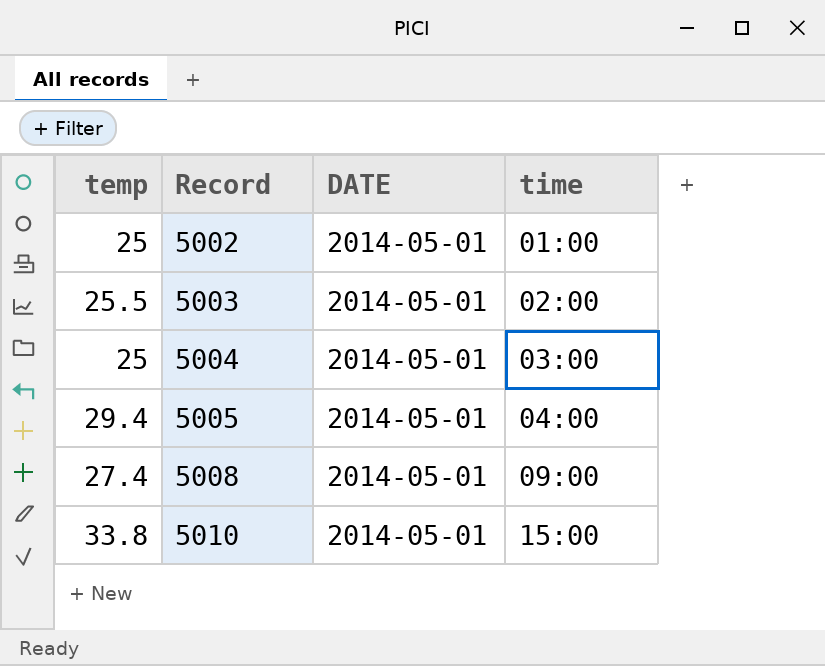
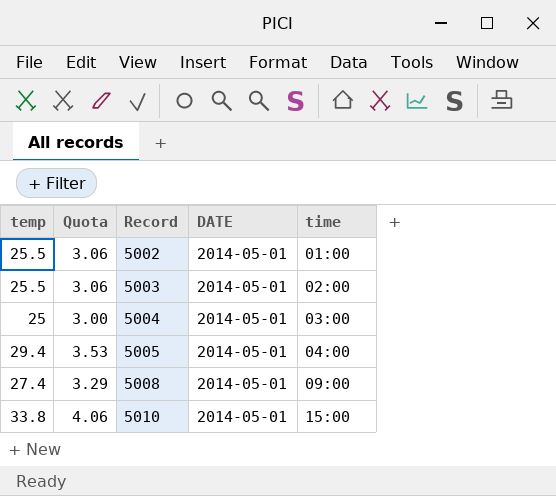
column Quota | formula: none -> [temp] * 0.12
5002 | temp: 25 -> 25.5

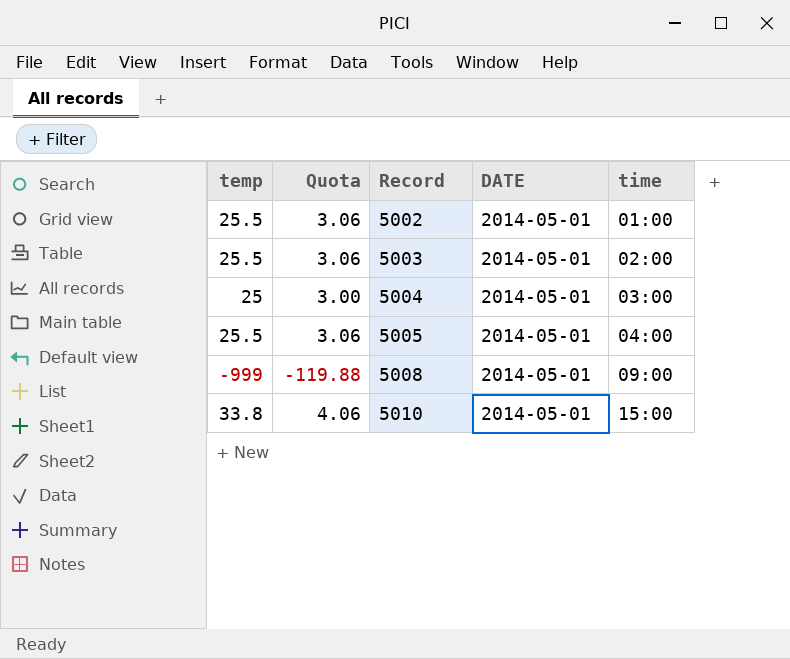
5005 | temp: 29.4 -> 25.5
5005 | Quota: 3.53 -> 3.06
5008 | temp: 27.4 -> -999
5008 | Quota: 3.29 -> -119.88

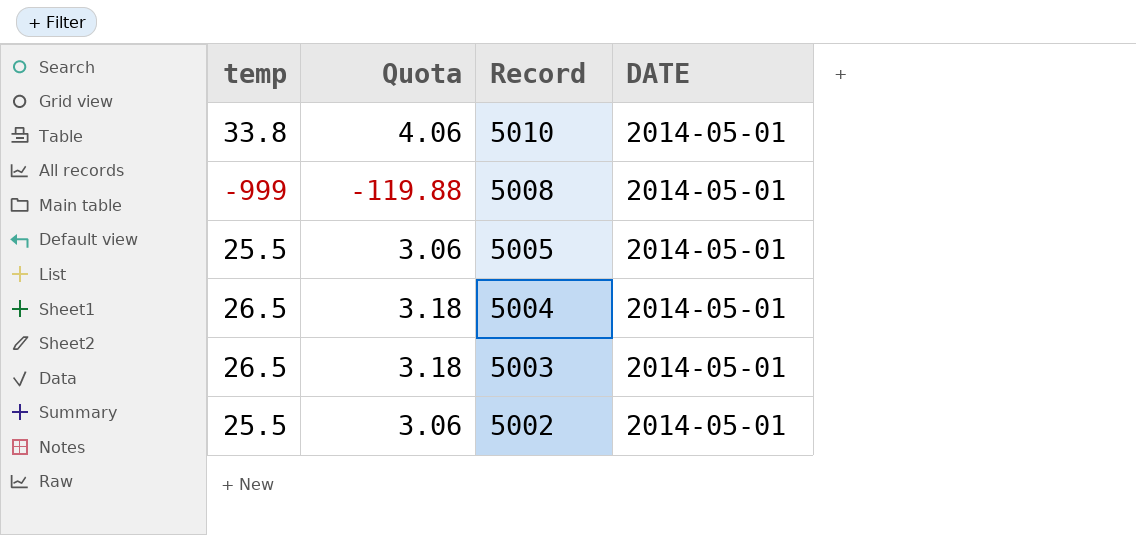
row order: Record ascending -> Record descending
column time | position: 5 -> none
5004 | temp: 25 -> 26.5
5004 | Quota: 3.00 -> 3.18
5003 | temp: 25.5 -> 26.5
5003 | Quota: 3.06 -> 3.18

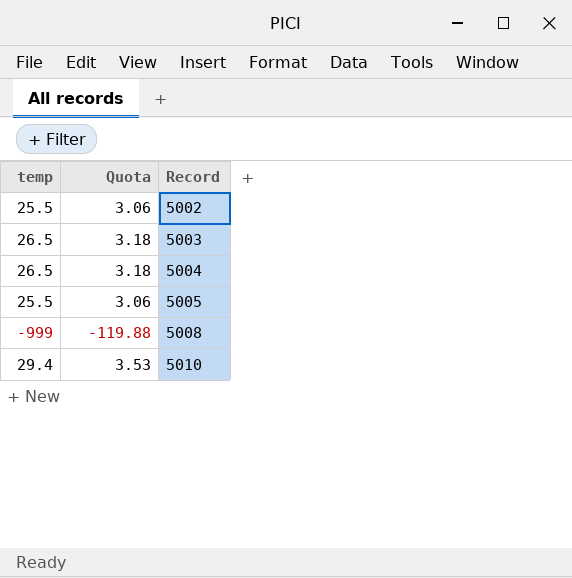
row order: Record descending -> Record ascending
column DATE | position: 4 -> none
5010 | temp: 33.8 -> 29.4
5010 | Quota: 4.06 -> 3.53

